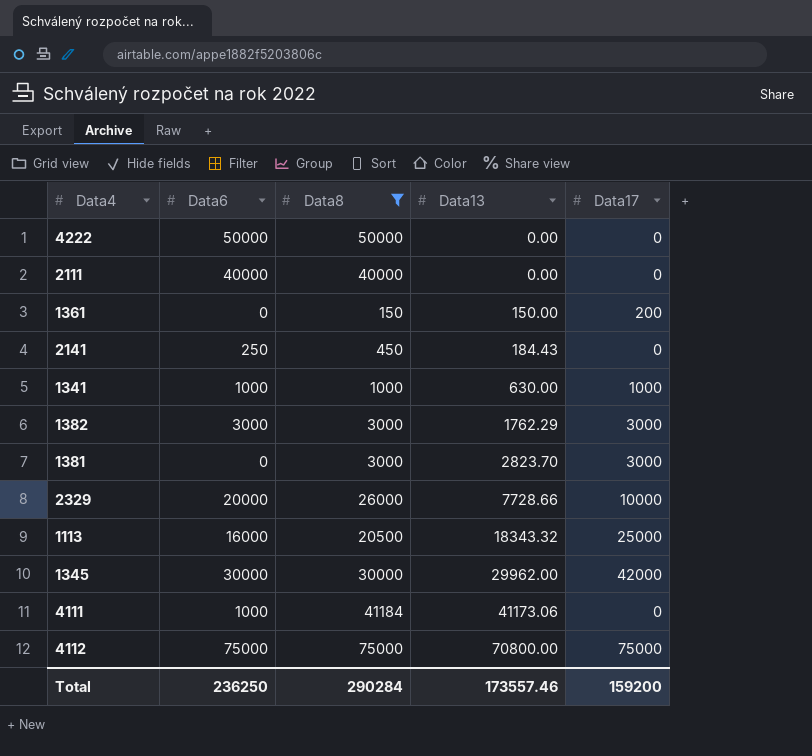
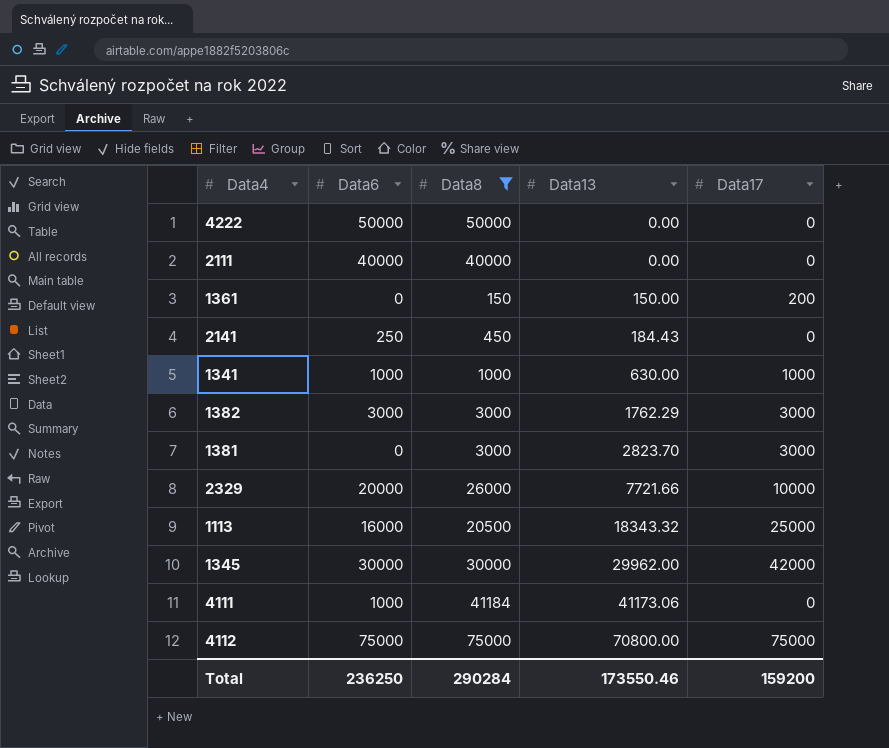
2329 | Data13: 7728.66 -> 7721.66
Total | Data13: 173557.46 -> 173550.46

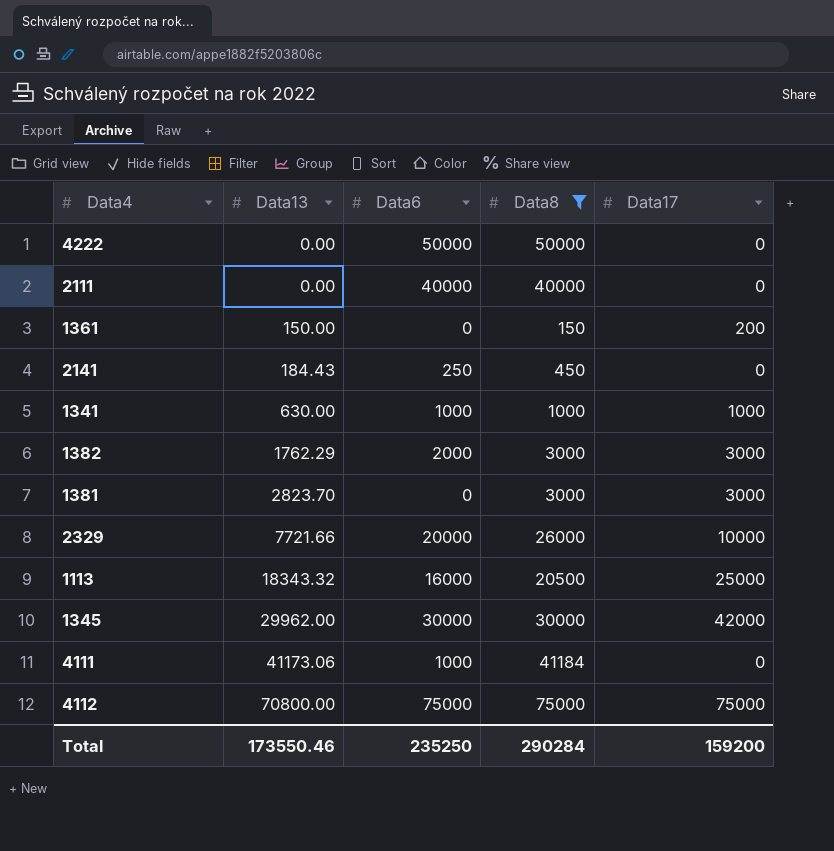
column Data13 | position: 4 -> 2
1382 | Data6: 3000 -> 2000
Total | Data6: 236250 -> 235250

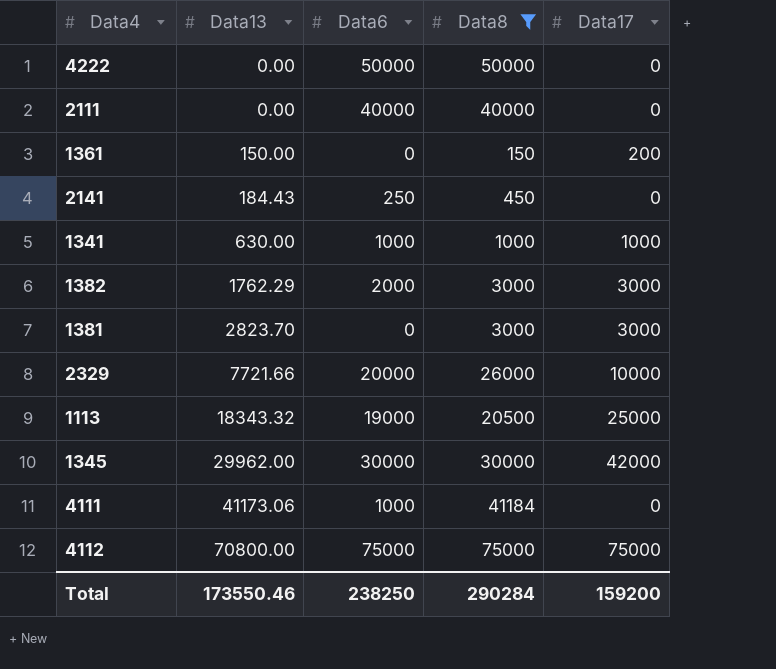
1113 | Data6: 16000 -> 19000
Total | Data6: 235250 -> 238250

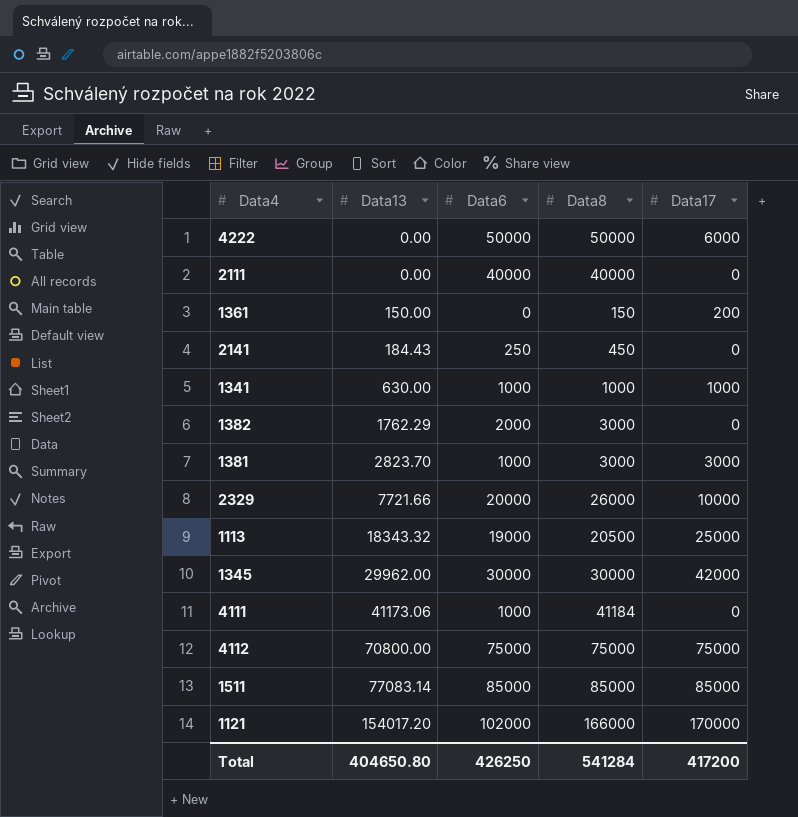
filter: Data8 <= 75000 -> none
4222 | Data17: 0 -> 6000
1382 | Data17: 3000 -> 0
1381 | Data6: 0 -> 1000
Total | Data13: 173550.46 -> 404650.80
Total | Data6: 238250 -> 426250
Total | Data8: 290284 -> 541284
Total | Data17: 159200 -> 417200

